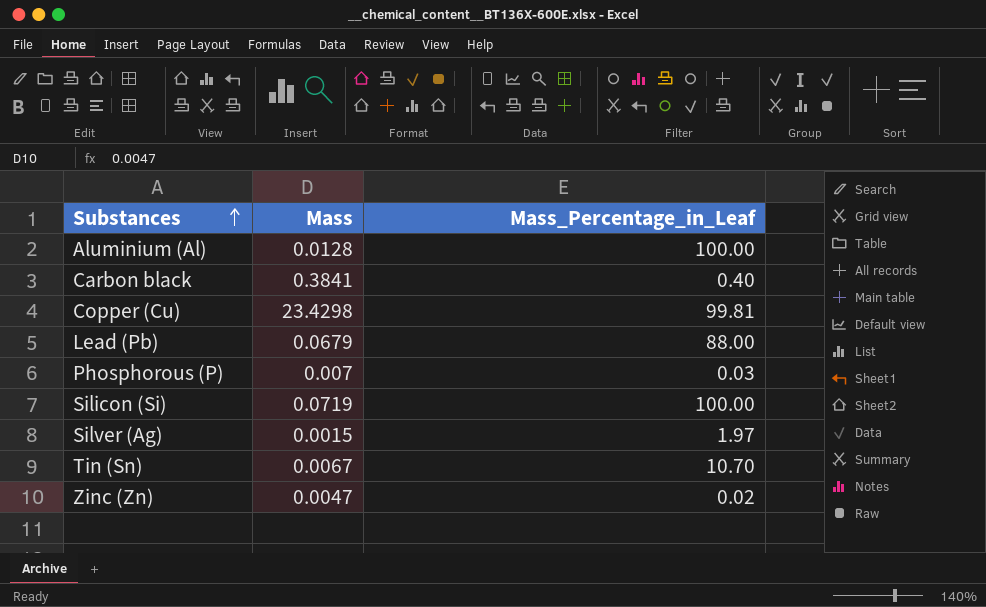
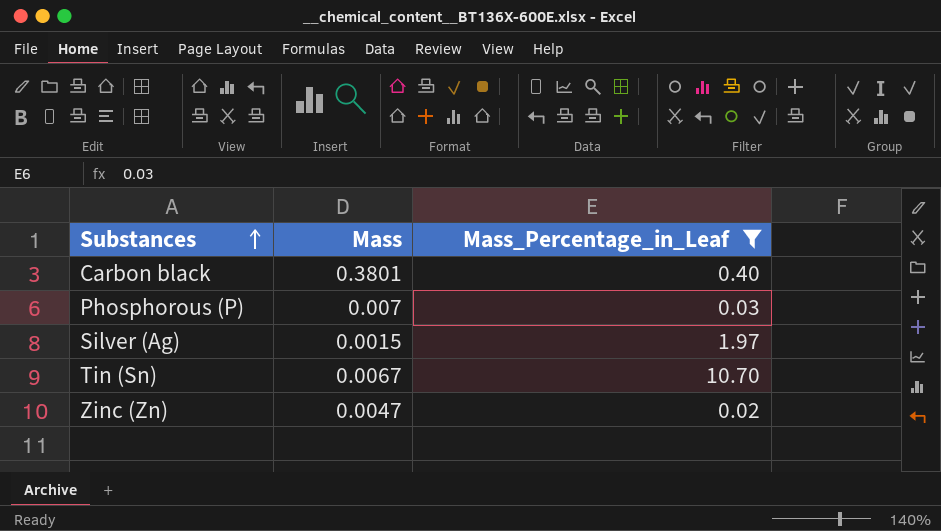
filter: none -> Mass_Percentage_in_Leaf <= 10.70
Carbon black | Mass: 0.3841 -> 0.3801

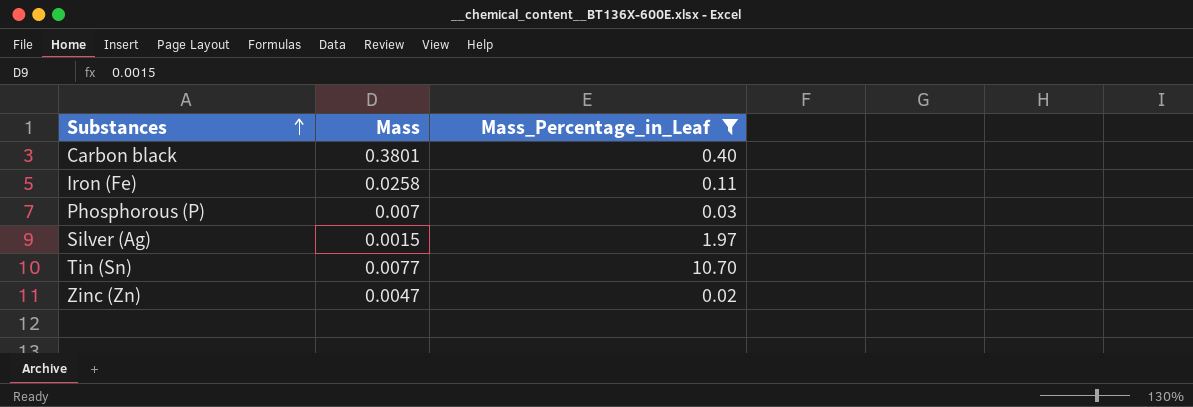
row Iron (Fe): none -> 0.0258 | 0.11
Tin (Sn) | Mass: 0.0067 -> 0.0077

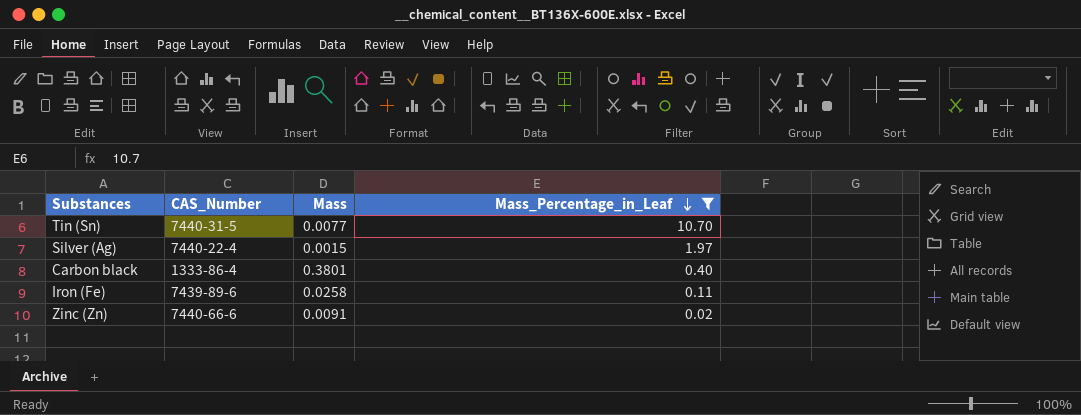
row order: Substances ascending -> Mass_Percentage_in_Leaf descending
column CAS_Number | position: none -> 2
row Phosphorous (P): 0.007 | 0.03 -> none
Zinc (Zn) | Mass: 0.0047 -> 0.0091

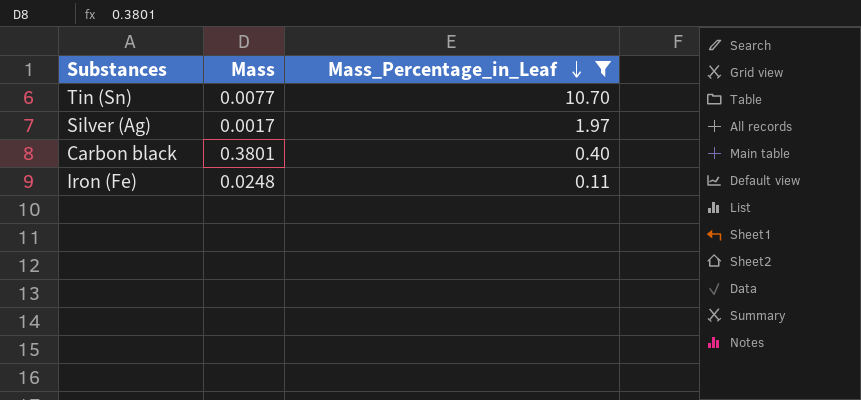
column CAS_Number | position: 2 -> none
row Zinc (Zn): 7440-66-6 | 0.0091 | 0.02 -> none
Silver (Ag) | Mass: 0.0015 -> 0.0017
Iron (Fe) | Mass: 0.0258 -> 0.0248

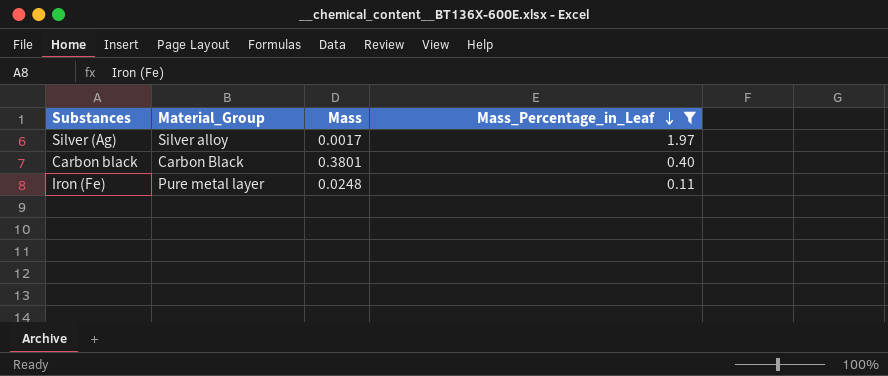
column Material_Group | position: none -> 2
row Tin (Sn): 0.0077 | 10.70 -> none

